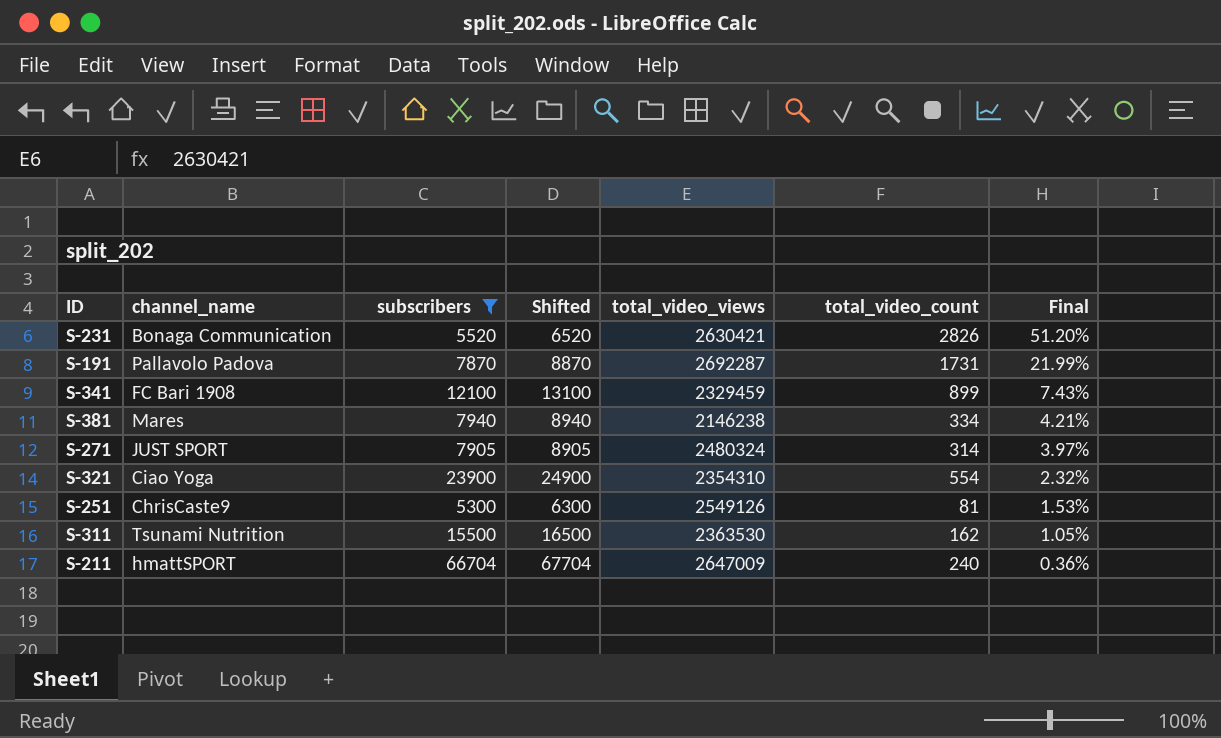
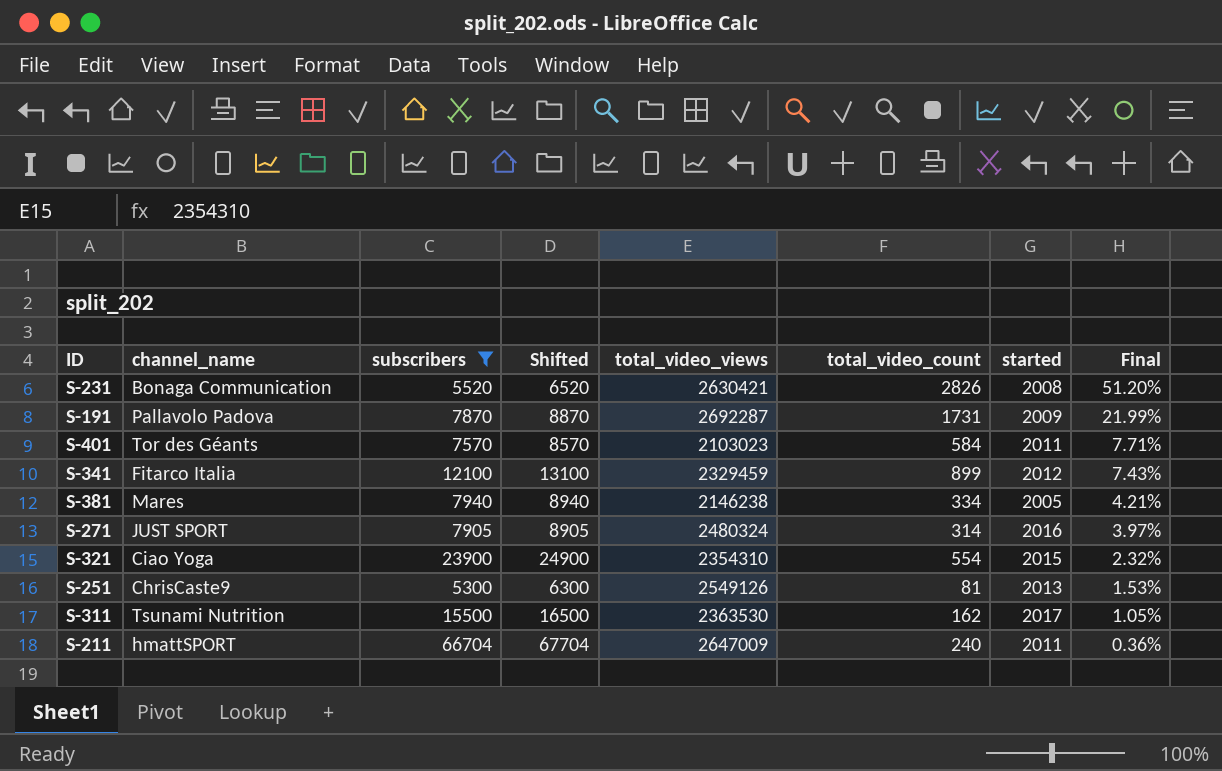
column started | position: none -> 7
row S-401: none -> Tor des Géants | 7570 | 8570 | 2103023 | 584 | 2011 | 7.71%
S-341 | channel_name: FC Bari 1908 -> Fitarco Italia

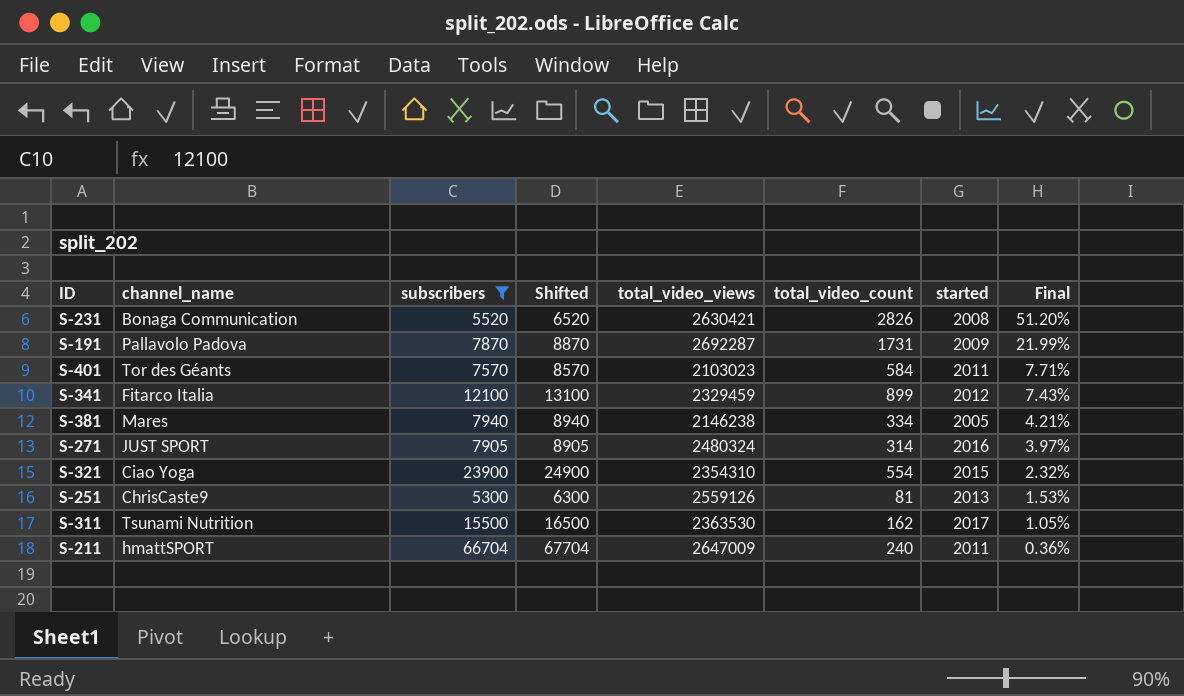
S-251 | total_video_views: 2549126 -> 2559126

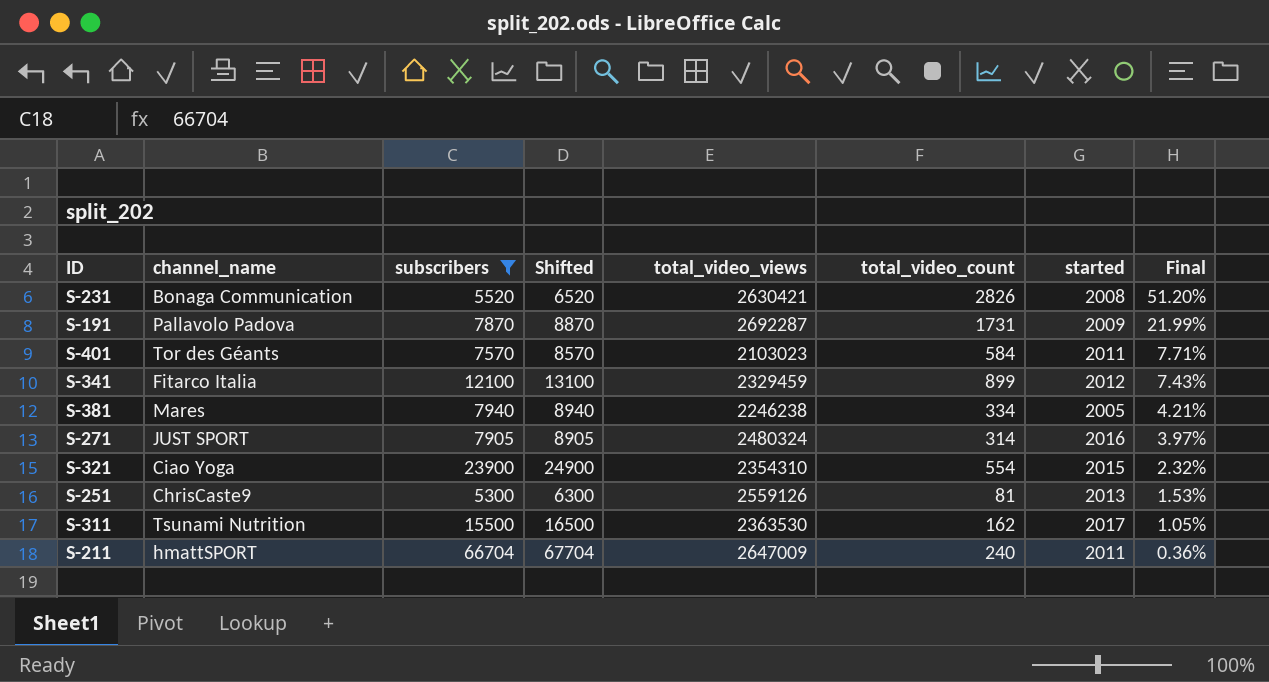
S-381 | total_video_views: 2146238 -> 2246238

